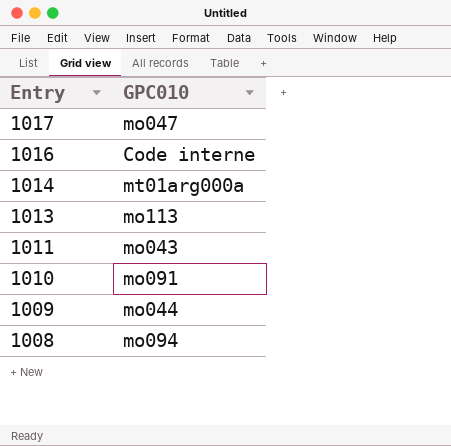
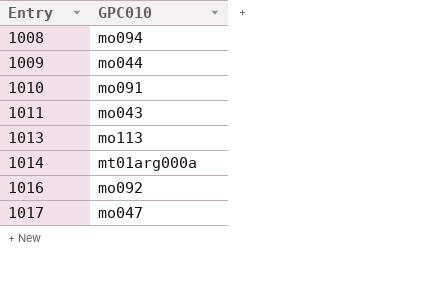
row order: Entry descending -> Entry ascending
1016 | GPC010: Code interne -> mo092

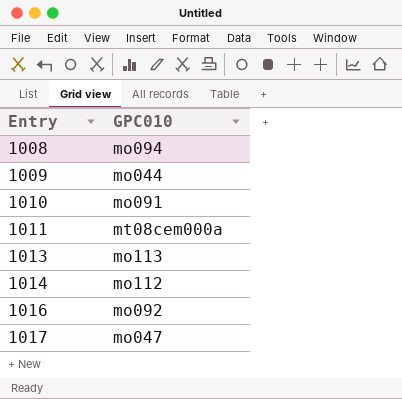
1011 | GPC010: mo043 -> mt08cem000a
1014 | GPC010: mt01arg000a -> mo112

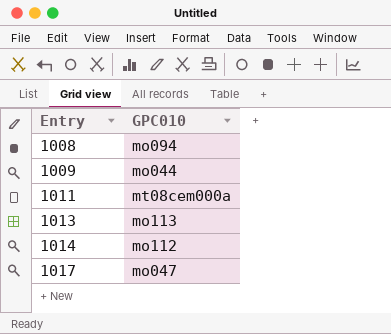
row 1010: mo091 -> none
row 1016: mo092 -> none

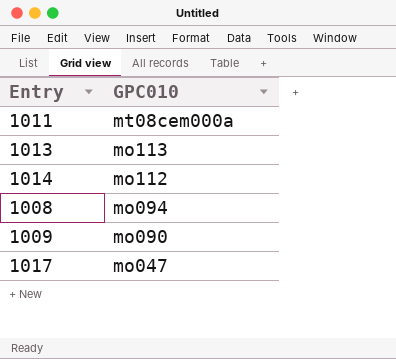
row order: Entry ascending -> GPC010 descending
1009 | GPC010: mo044 -> mo090

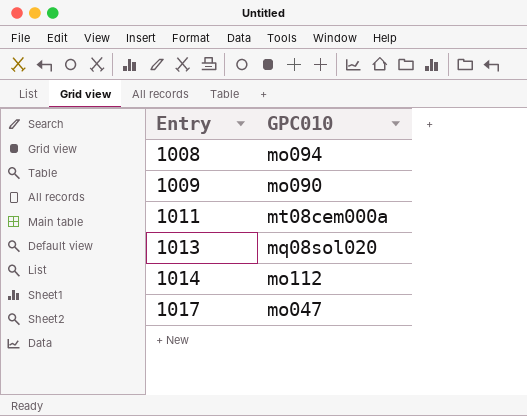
row order: GPC010 descending -> Entry ascending
1013 | GPC010: mo113 -> mq08sol020

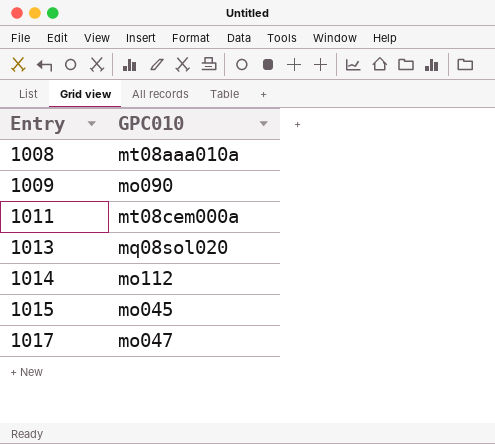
1008 | GPC010: mo094 -> mt08aaa010a
row 1015: none -> mo045

